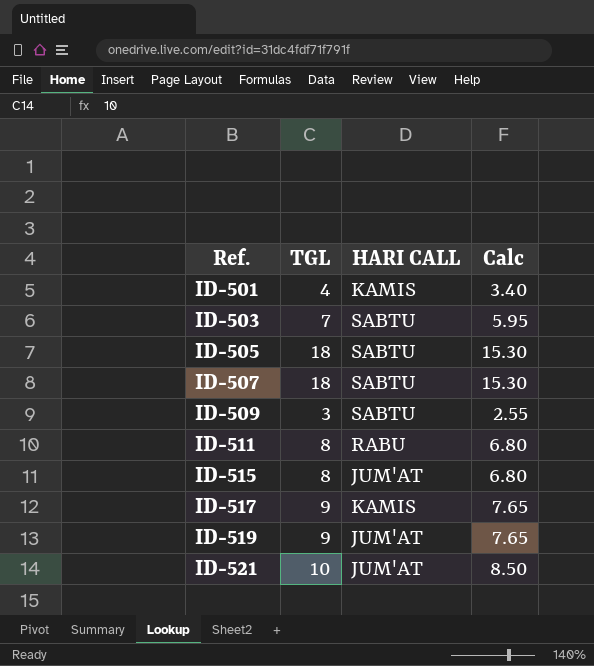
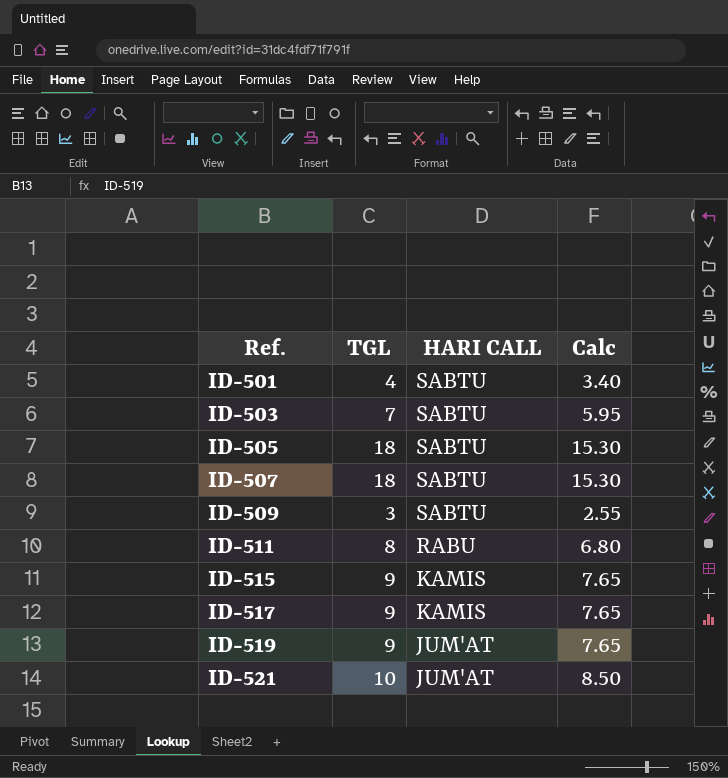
ID-501 | HARI CALL: KAMIS -> SABTU
ID-515 | TGL: 8 -> 9
ID-515 | HARI CALL: JUM'AT -> KAMIS
ID-515 | Calc: 6.80 -> 7.65

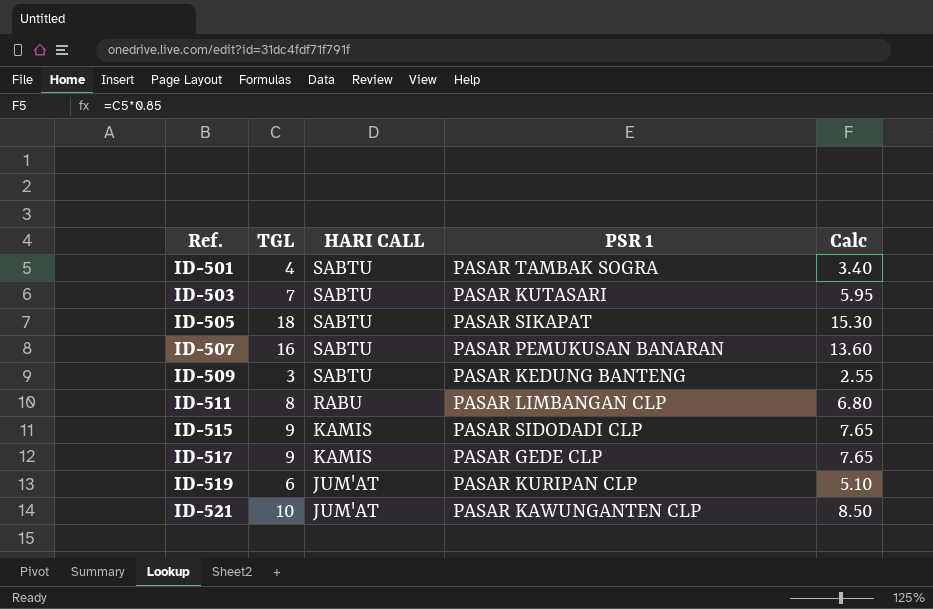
column PSR 1 | position: none -> 4
ID-507 | TGL: 18 -> 16
ID-507 | Calc: 15.30 -> 13.60
ID-519 | TGL: 9 -> 6
ID-519 | Calc: 7.65 -> 5.10

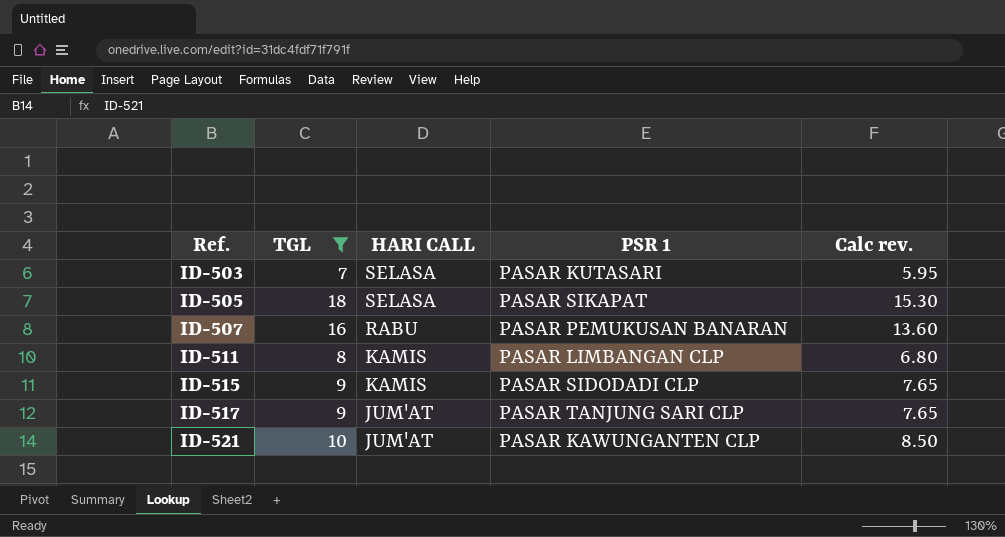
filter: none -> TGL >= 7
column name: Calc -> Calc rev.
ID-503 | HARI CALL: SABTU -> SELASA
ID-505 | HARI CALL: SABTU -> SELASA
ID-507 | HARI CALL: SABTU -> RABU
ID-511 | HARI CALL: RABU -> KAMIS
ID-517 | HARI CALL: KAMIS -> JUM'AT
ID-517 | PSR 1: PASAR GEDE CLP -> PASAR TANJUNG SARI CLP

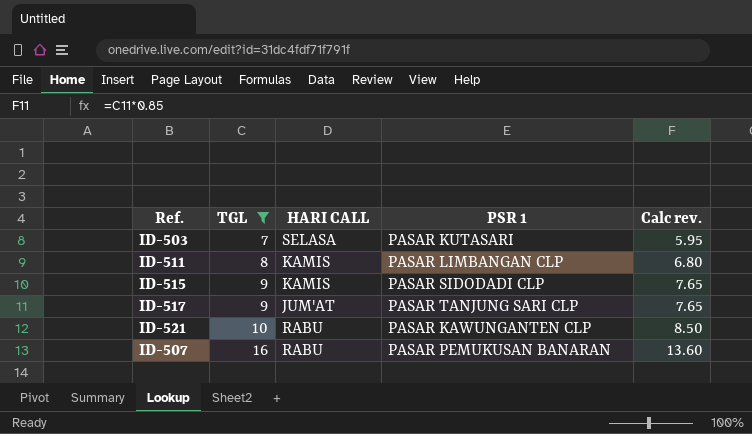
row order: Ref. ascending -> TGL ascending
row ID-505: 18 | SELASA | PASAR SIKAPAT | 15.30 -> none
ID-521 | HARI CALL: JUM'AT -> RABU

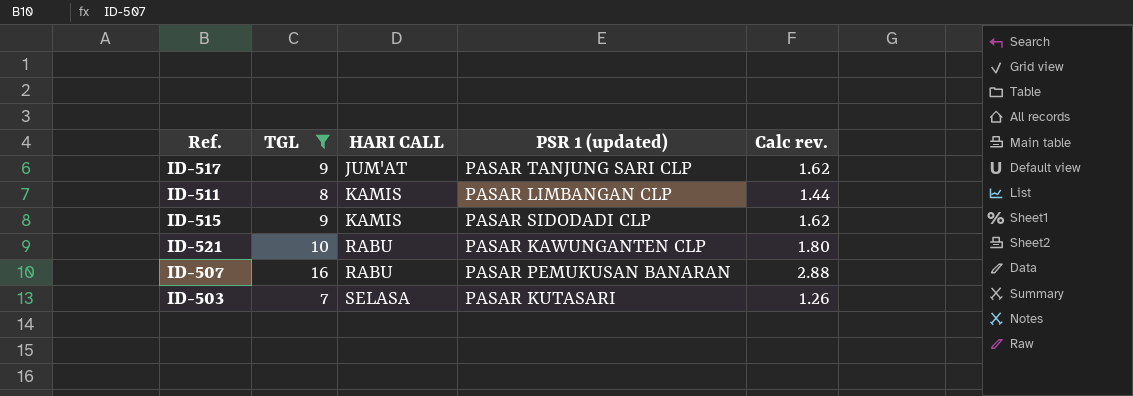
row order: TGL ascending -> HARI CALL ascending
column name: PSR 1 -> PSR 1 (updated)
column Calc rev. | formula: [TGL] * 0.85 -> [TGL] * 0.18

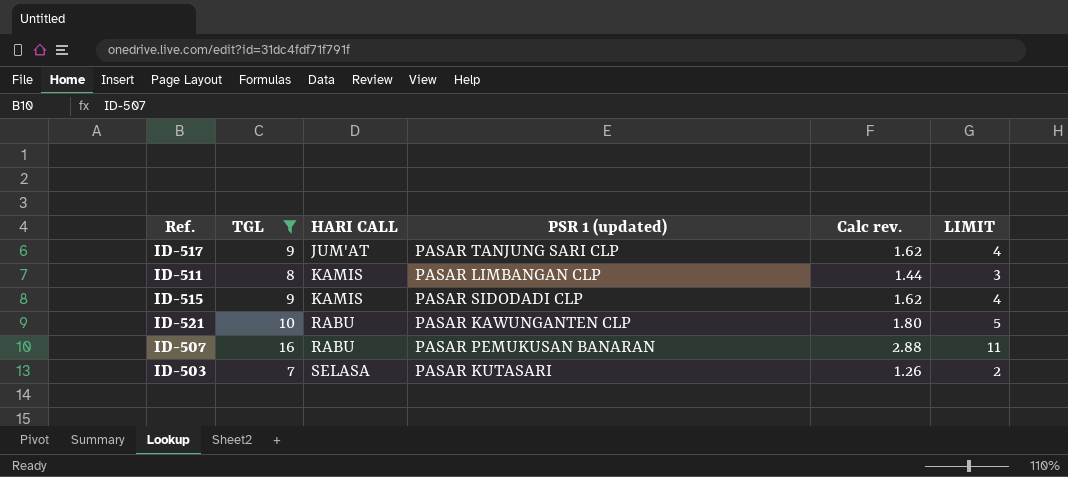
column LIMIT | formula: none -> [TGL] - 5

